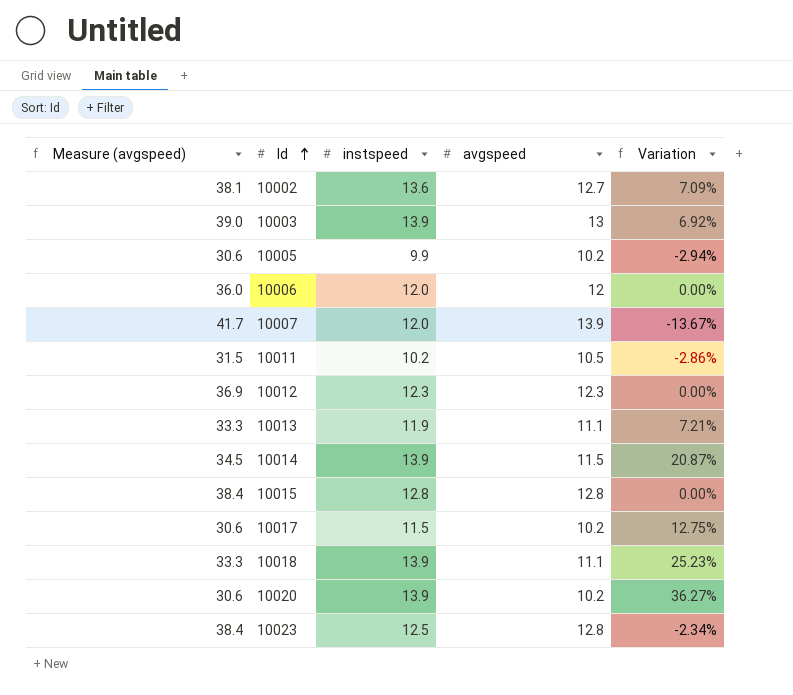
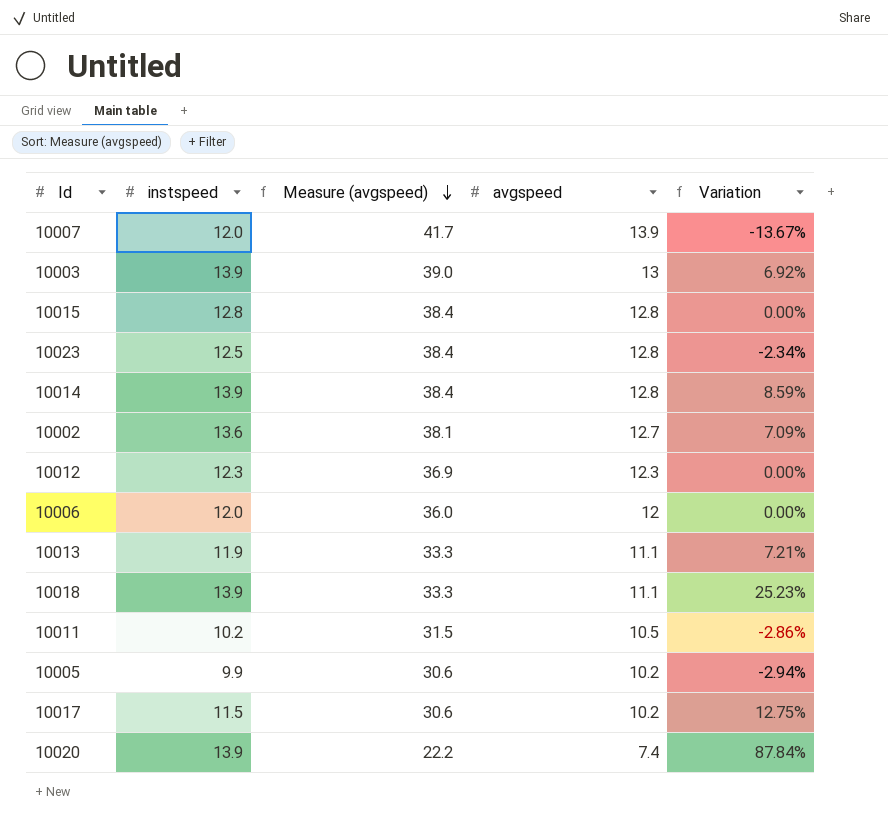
row order: Id ascending -> Measure (avgspeed) descending
column Measure (avgspeed) | position: 1 -> 3
10014 | Measure (avgspeed): 34.5 -> 38.4
10014 | avgspeed: 11.5 -> 12.8
10014 | Variation: 20.87% -> 8.59%
10020 | Measure (avgspeed): 30.6 -> 22.2
10020 | avgspeed: 10.2 -> 7.4
10020 | Variation: 36.27% -> 87.84%

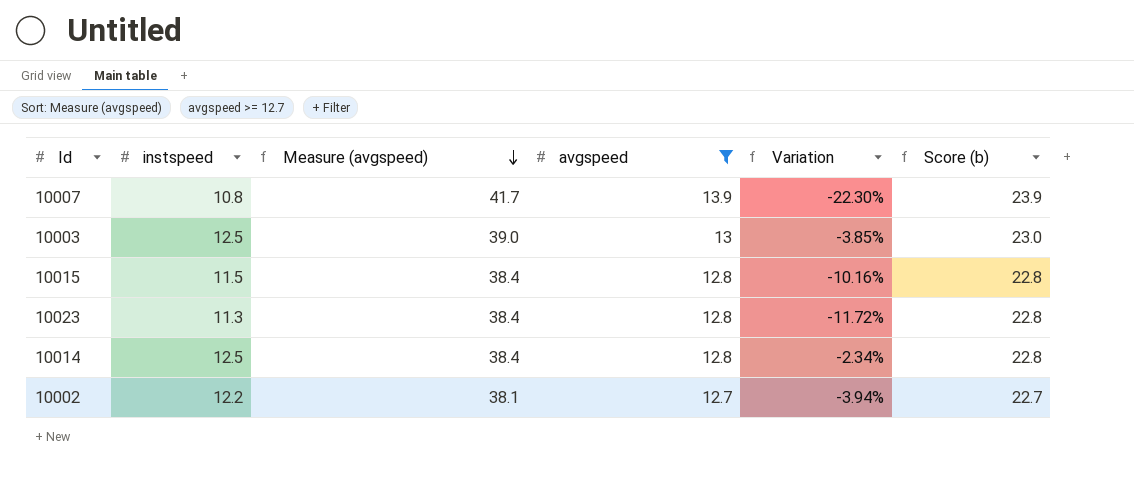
filter: none -> avgspeed >= 12.7
column Score (b) | formula: none -> [avgspeed] + 10
10007 | instspeed: 12.0 -> 10.8
10007 | Variation: -13.67% -> -22.30%
10003 | instspeed: 13.9 -> 12.5
10003 | Variation: 6.92% -> -3.85%
10015 | instspeed: 12.8 -> 11.5
10015 | Variation: 0.00% -> -10.16%
10023 | instspeed: 12.5 -> 11.3
10023 | Variation: -2.34% -> -11.72%
10014 | instspeed: 13.9 -> 12.5
10014 | Variation: 8.59% -> -2.34%
10002 | instspeed: 13.6 -> 12.2
10002 | Variation: 7.09% -> -3.94%

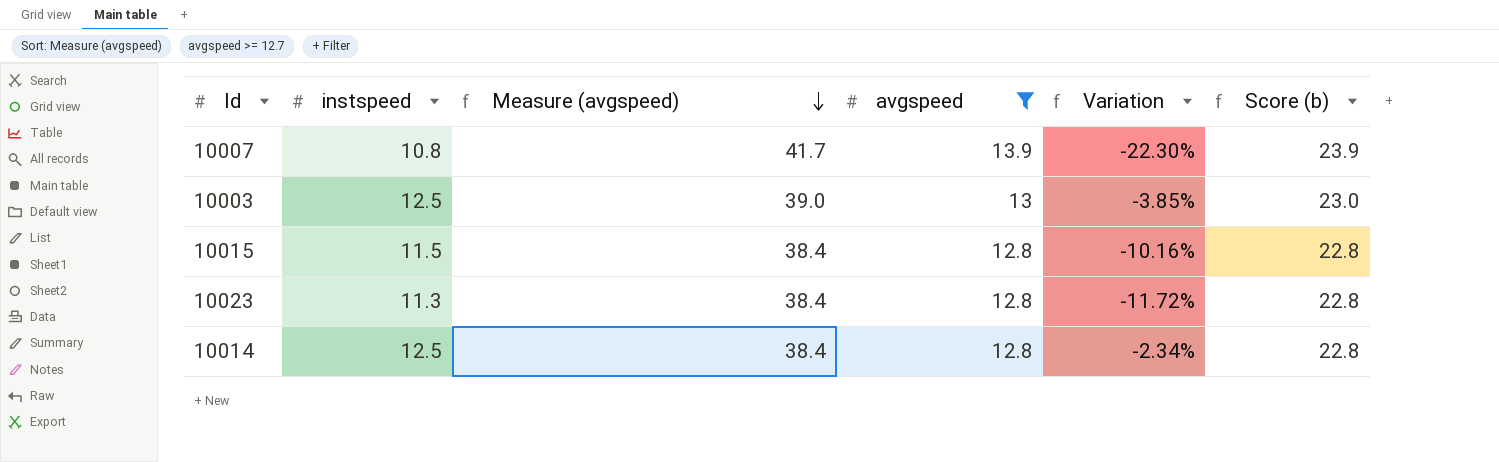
row 10002: 12.2 | 38.1 | 12.7 | -3.94% | 22.7 -> none

